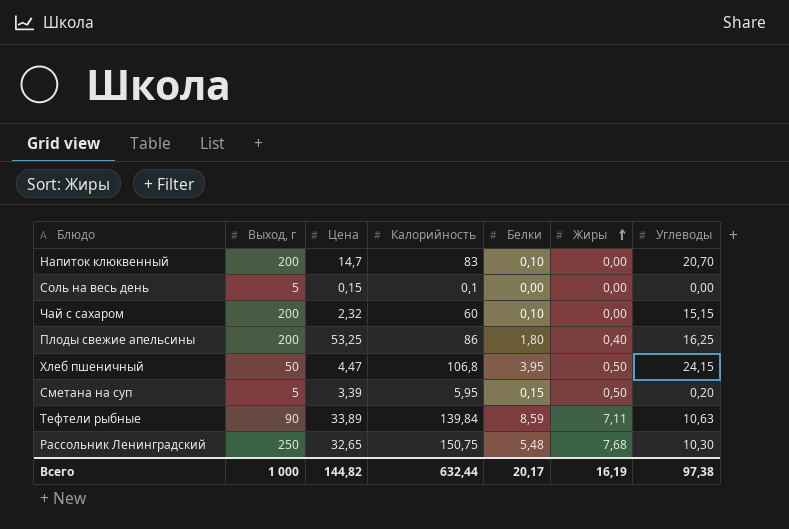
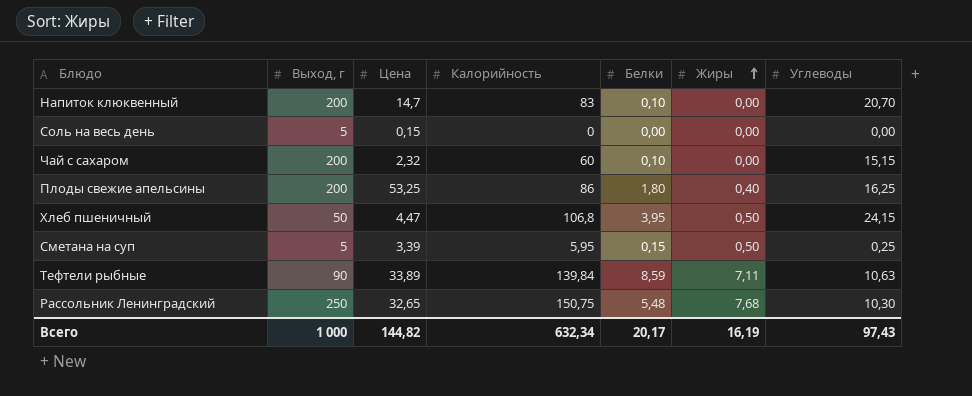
Соль на весь день | Калорийность: 0,1 -> 0
Сметана на суп | Углеводы: 0,20 -> 0,25
Всего | Калорийность: 632,44 -> 632,34
Всего | Углеводы: 97,38 -> 97,43

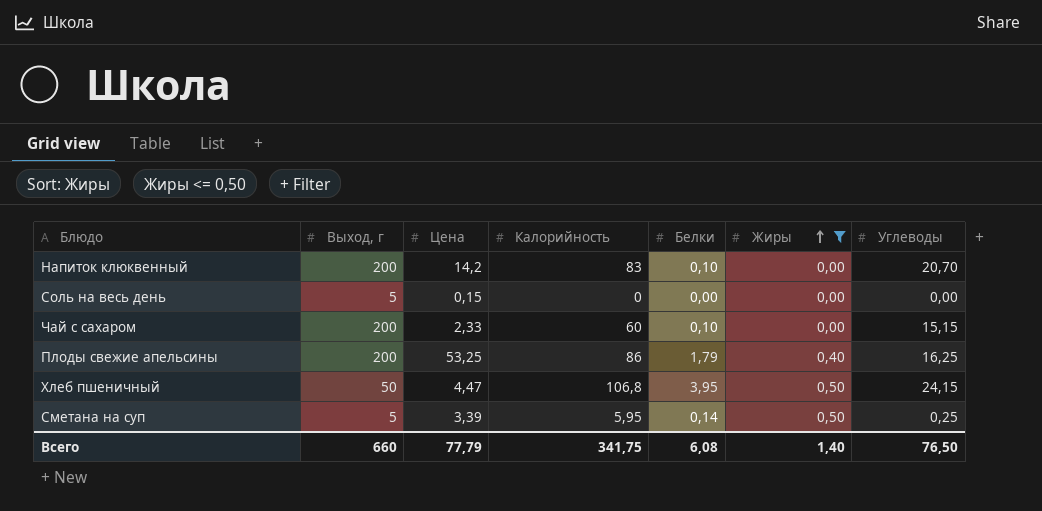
filter: none -> Жиры <= 0,50
Напиток клюквенный | Цена: 14,7 -> 14,2
Чай с сахаром | Цена: 2,32 -> 2,33
Плоды свежие апельсины | Белки: 1,80 -> 1,79
Сметана на суп | Белки: 0,15 -> 0,14
Всего | Выход, г: 1 000 -> 660
Всего | Цена: 144,82 -> 77,79
Всего | Калорийность: 632,34 -> 341,75
Всего | Белки: 20,17 -> 6,08
Всего | Жиры: 16,19 -> 1,40
Всего | Углеводы: 97,43 -> 76,50

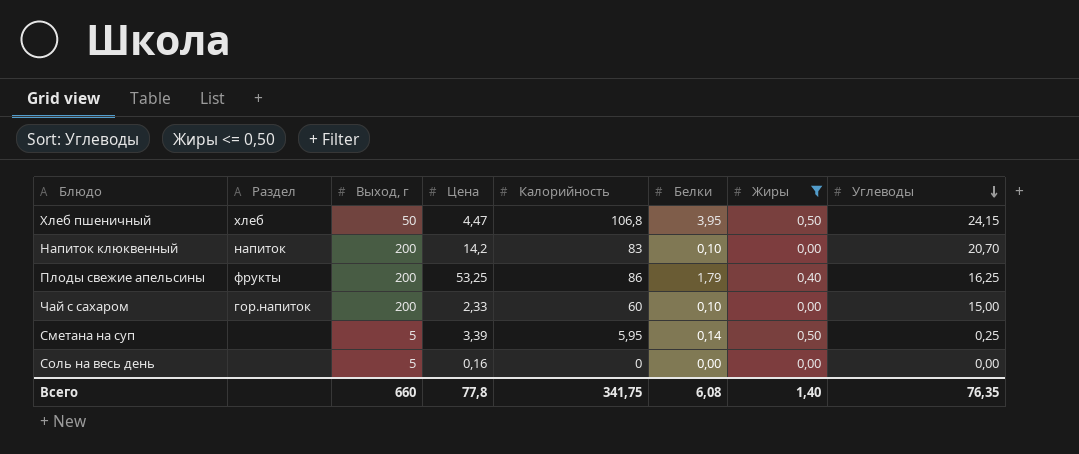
row order: Жиры ascending -> Углеводы descending
column Раздел | position: none -> 2
Чай с сахаром | Углеводы: 15,15 -> 15,00
Соль на весь день | Цена: 0,15 -> 0,16
Всего | Цена: 77,79 -> 77,8
Всего | Углеводы: 76,50 -> 76,35

